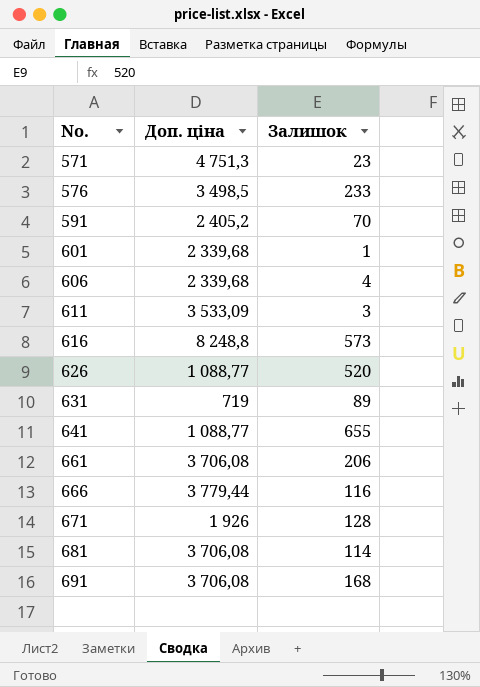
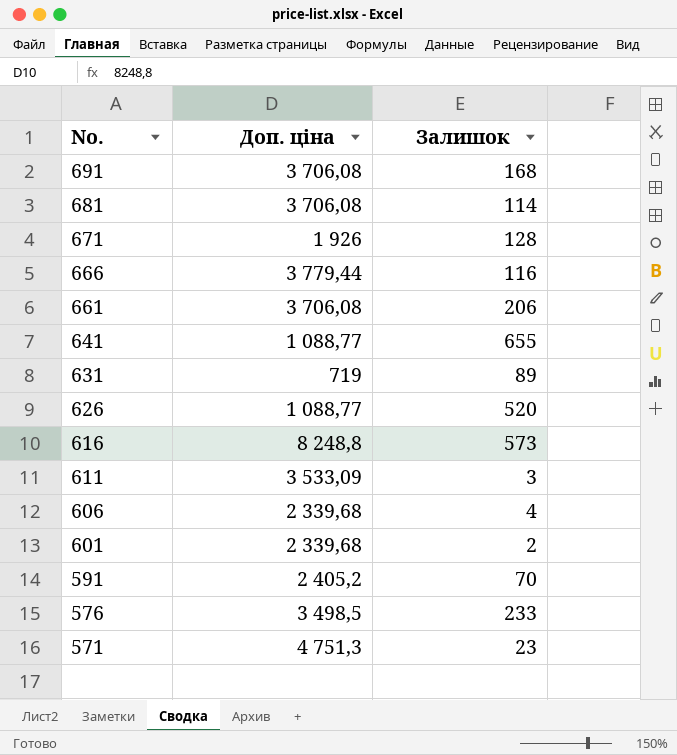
row order: No. ascending -> No. descending
601 | Залишок: 1 -> 2

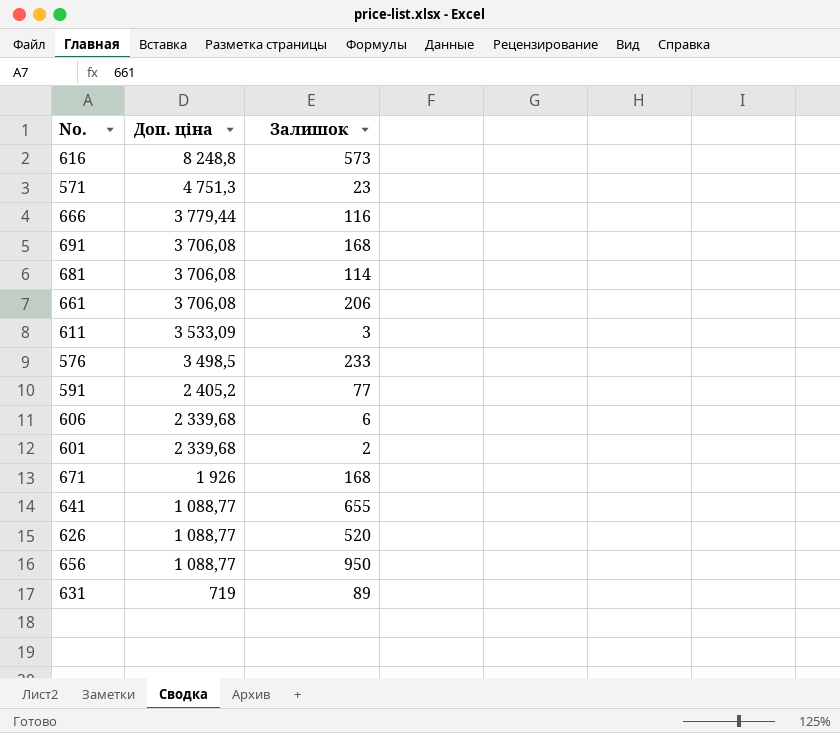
row order: No. descending -> Доп. ціна descending
591 | Залишок: 70 -> 77
606 | Залишок: 4 -> 6
671 | Залишок: 128 -> 168
row 656: none -> 1 088,77 | 950

